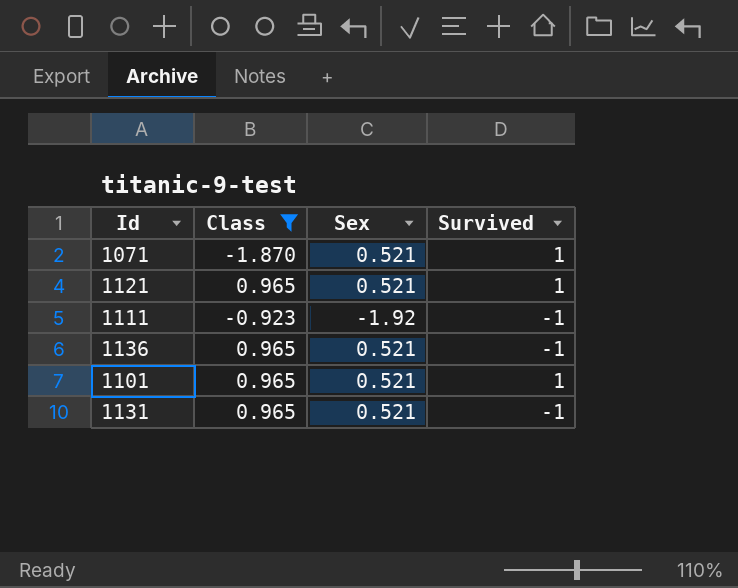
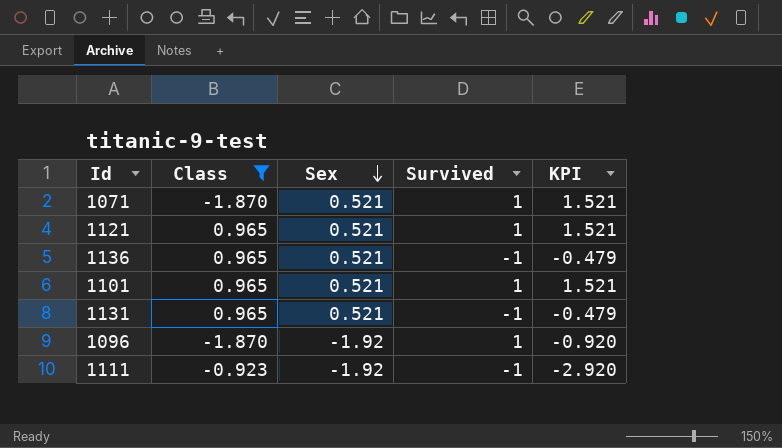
row order: none -> Sex descending
column KPI | formula: none -> [Sex] + [Survived]
row 1096: none -> -1.870 | -1.92 | 1 | -0.920

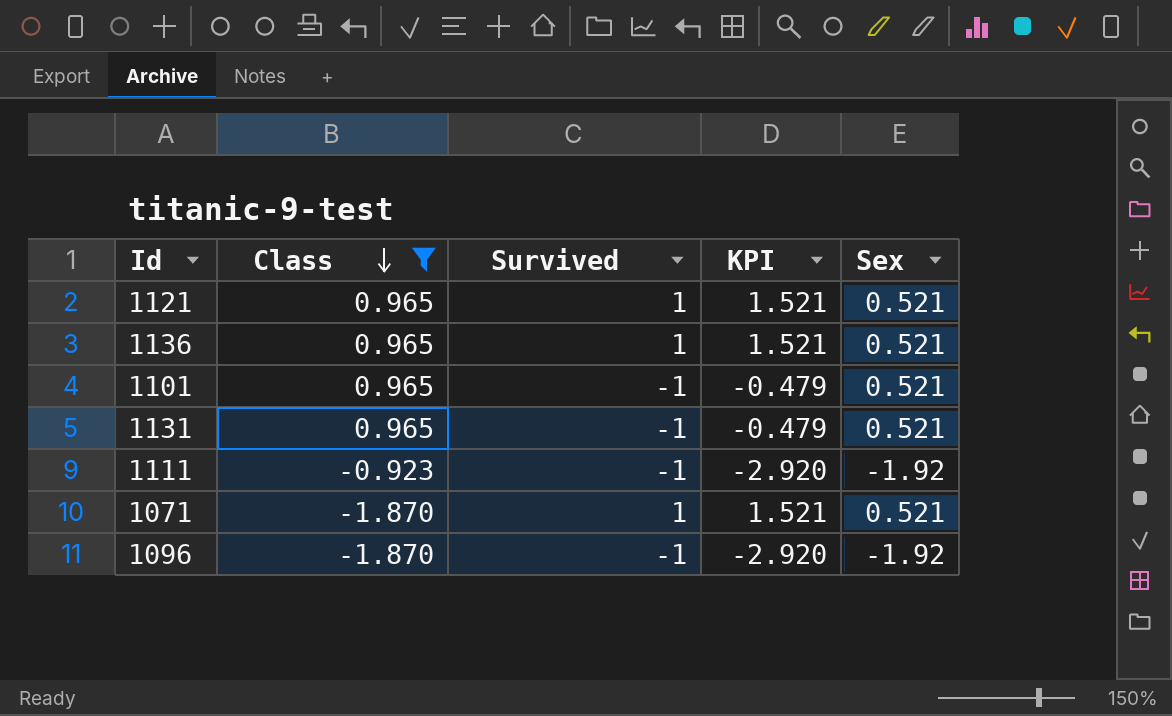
row order: Sex descending -> Class descending
column Sex | position: 3 -> 5
1136 | Survived: -1 -> 1
1136 | KPI: -0.479 -> 1.521
1101 | Survived: 1 -> -1
1101 | KPI: 1.521 -> -0.479
1096 | Survived: 1 -> -1
1096 | KPI: -0.920 -> -2.920

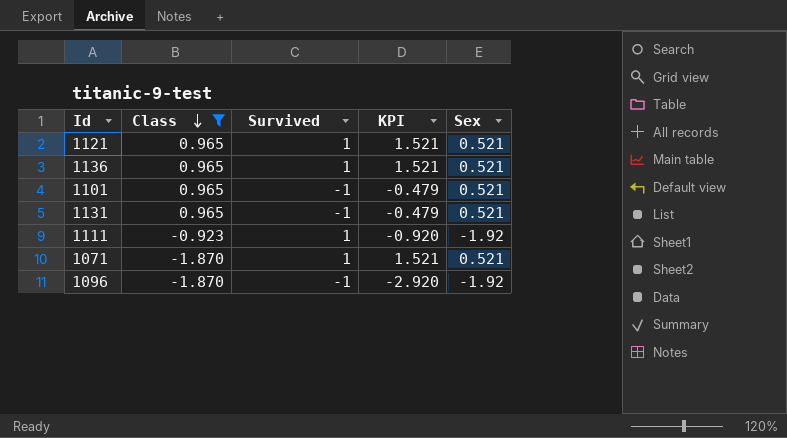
1111 | Survived: -1 -> 1
1111 | KPI: -2.920 -> -0.920

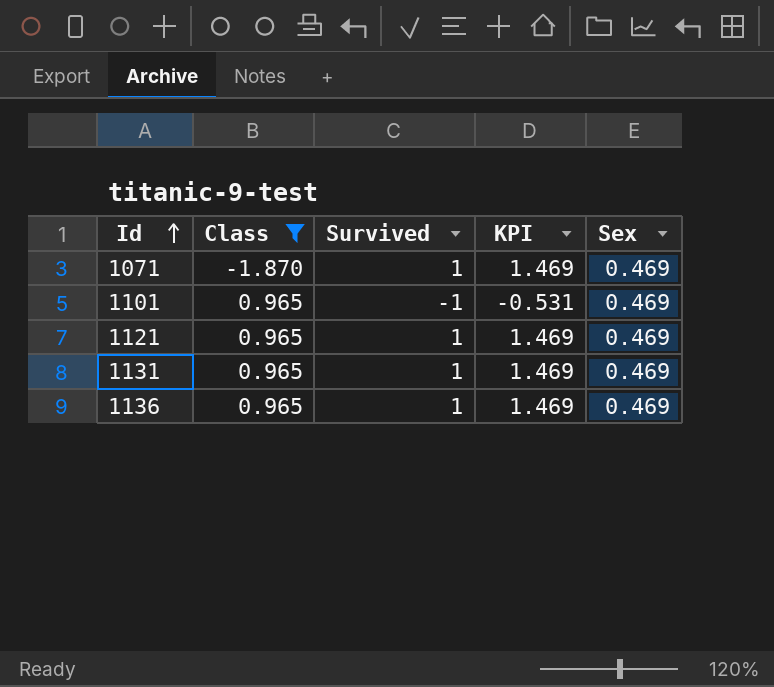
row order: Class descending -> Id ascending
row 1111: -0.923 | 1 | -0.920 | -1.92 -> none
row 1096: -1.870 | -1 | -2.920 | -1.92 -> none
1071 | KPI: 1.521 -> 1.469
1071 | Sex: 0.521 -> 0.469
1101 | KPI: -0.479 -> -0.531
1101 | Sex: 0.521 -> 0.469
1121 | KPI: 1.521 -> 1.469
1121 | Sex: 0.521 -> 0.469
1131 | Survived: -1 -> 1
1131 | KPI: -0.479 -> 1.469
1131 | Sex: 0.521 -> 0.469
1136 | KPI: 1.521 -> 1.469
1136 | Sex: 0.521 -> 0.469

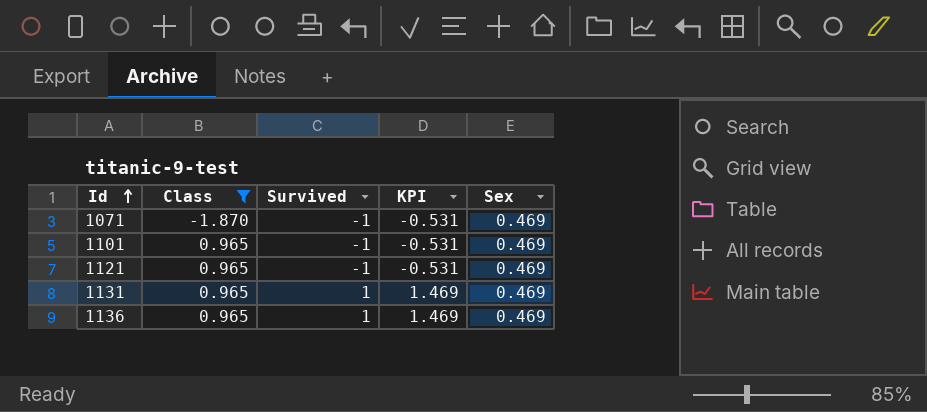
1071 | Survived: 1 -> -1
1071 | KPI: 1.469 -> -0.531
1121 | Survived: 1 -> -1
1121 | KPI: 1.469 -> -0.531

